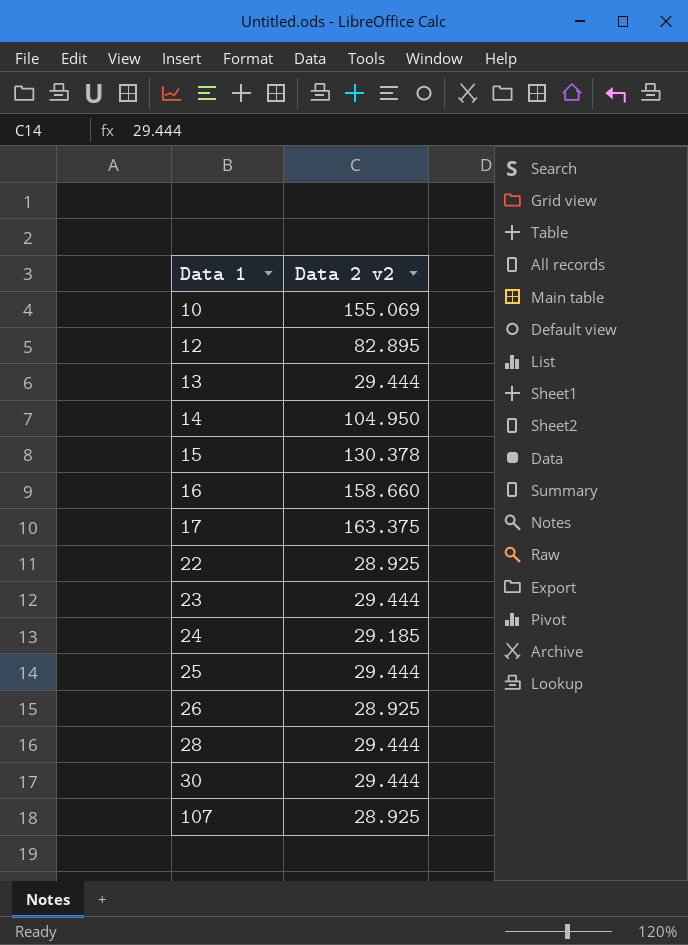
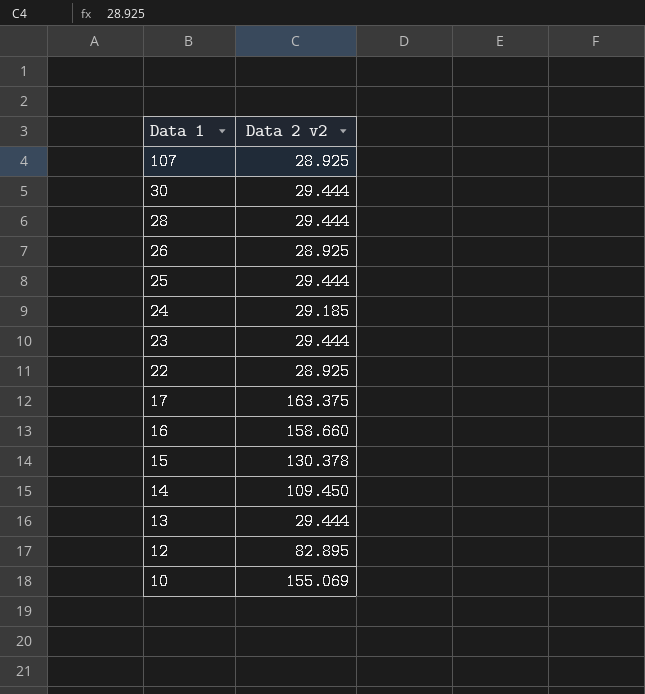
row order: Data 1 ascending -> Data 1 descending
14 | Data 2 v2: 104.950 -> 109.450

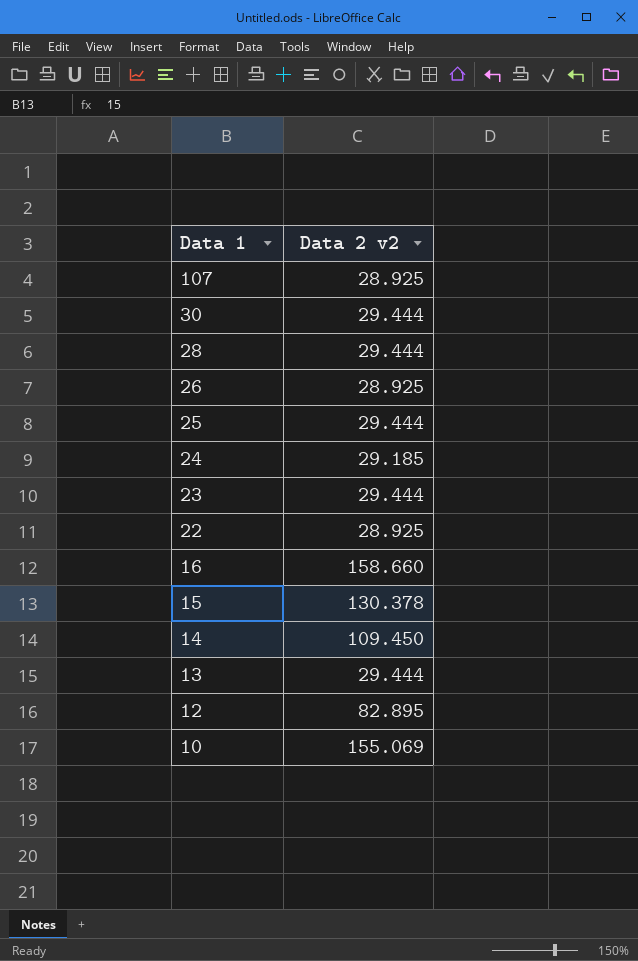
row 17: 163.375 -> none

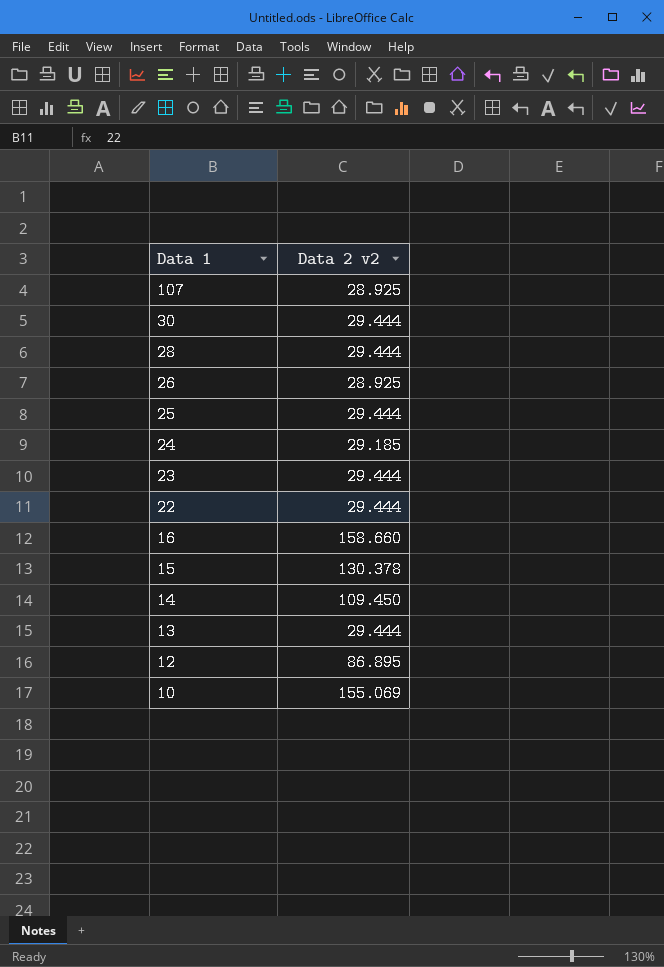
22 | Data 2 v2: 28.925 -> 29.444
12 | Data 2 v2: 82.895 -> 86.895

